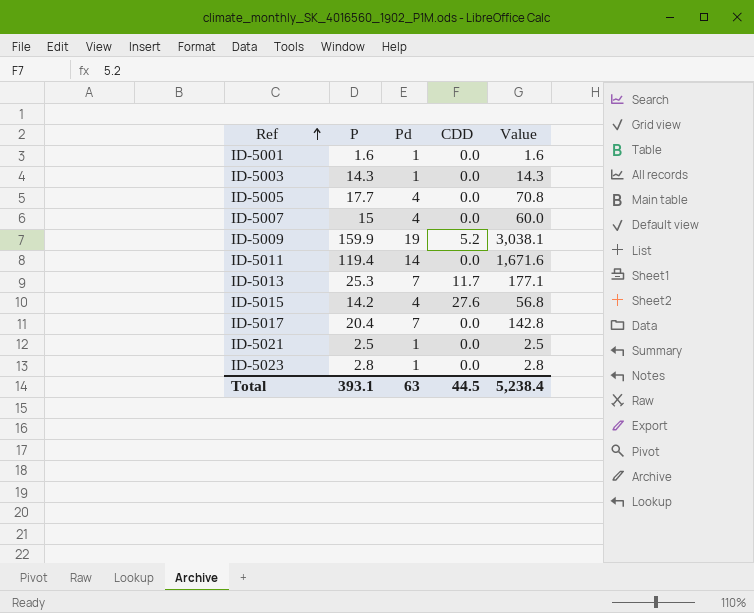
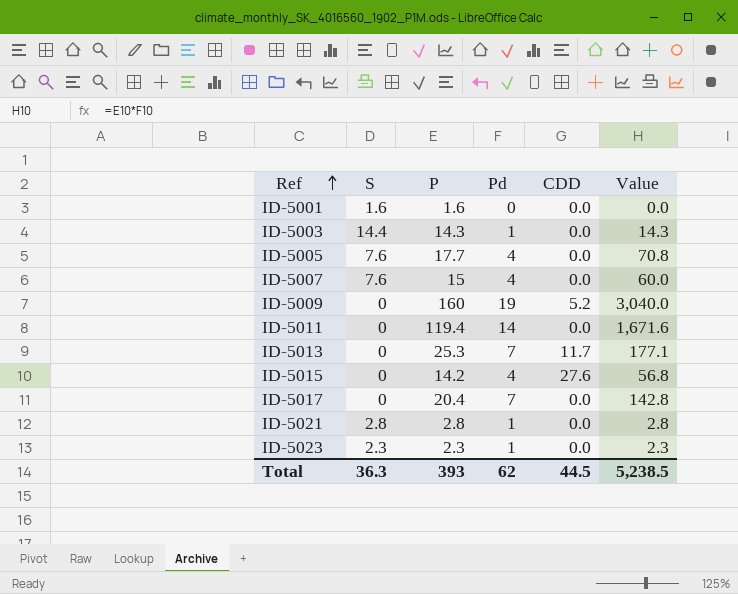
column S | position: none -> 2
ID-5001 | Pd: 1 -> 0
ID-5001 | Value: 1.6 -> 0.0
ID-5009 | P: 159.9 -> 160
ID-5009 | Value: 3,038.1 -> 3,040.0
ID-5021 | P: 2.5 -> 2.8
ID-5021 | Value: 2.5 -> 2.8
ID-5023 | P: 2.8 -> 2.3
ID-5023 | Value: 2.8 -> 2.3
Total | P: 393.1 -> 393
Total | Pd: 63 -> 62
Total | Value: 5,238.4 -> 5,238.5

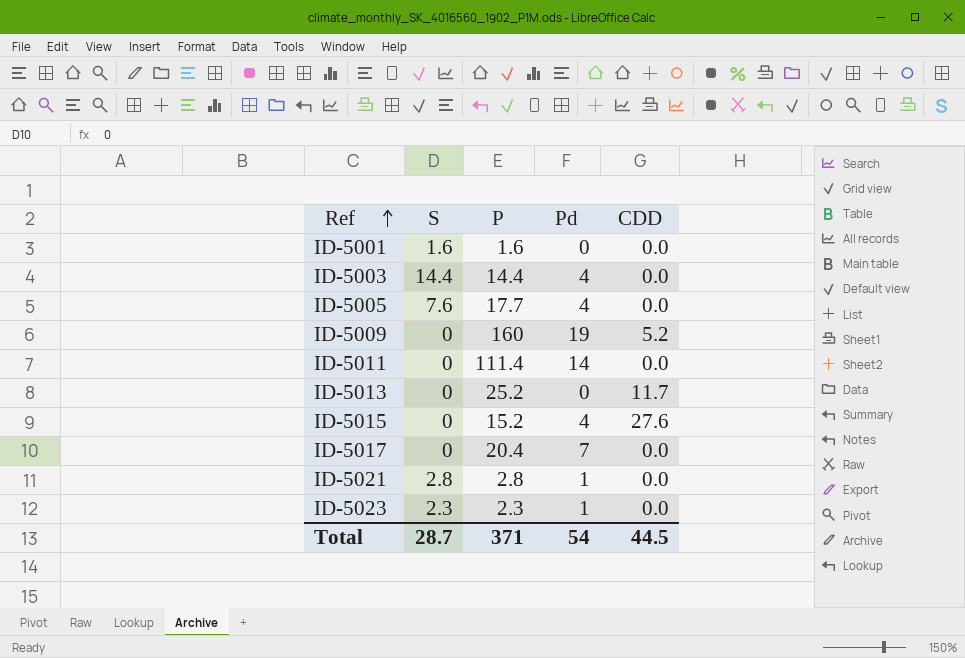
column Value | formula: [P] * [Pd] -> none
row ID-5007: 7.6 | 15 | 4 | 0.0 | 60.0 -> none
ID-5003 | P: 14.3 -> 14.4
ID-5003 | Pd: 1 -> 4
ID-5011 | P: 119.4 -> 111.4
ID-5013 | P: 25.3 -> 25.2
ID-5013 | Pd: 7 -> 0
ID-5015 | P: 14.2 -> 15.2
Total | S: 36.3 -> 28.7
Total | P: 393 -> 371
Total | Pd: 62 -> 54

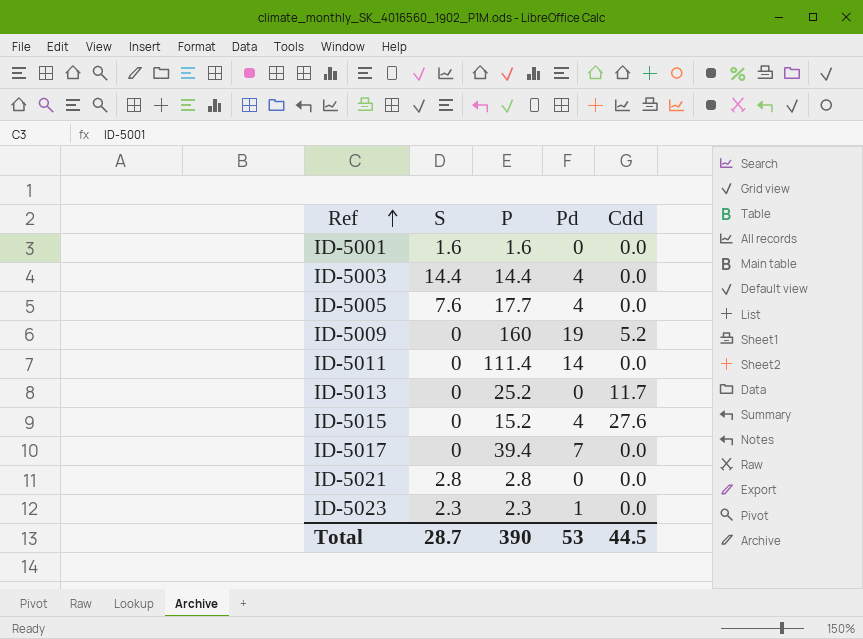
column name: CDD -> Cdd
ID-5017 | P: 20.4 -> 39.4
ID-5021 | Pd: 1 -> 0
Total | P: 371 -> 390
Total | Pd: 54 -> 53

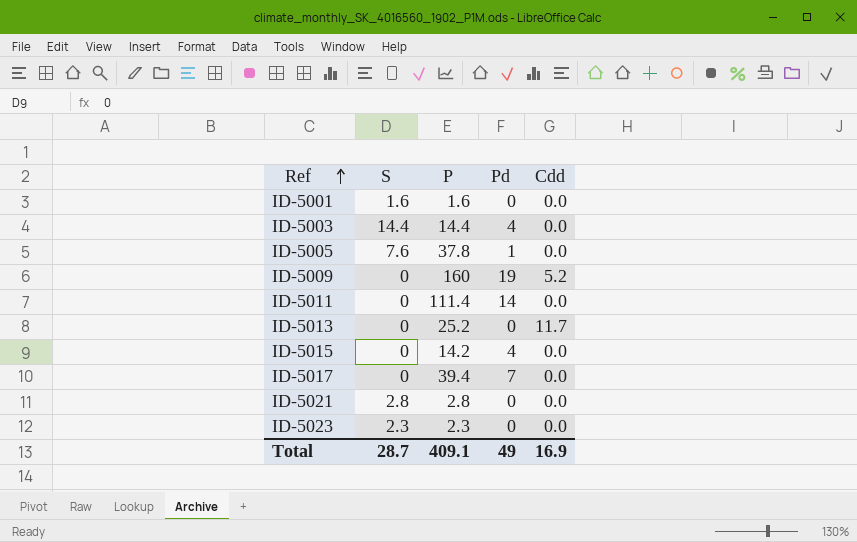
ID-5005 | P: 17.7 -> 37.8
ID-5005 | Pd: 4 -> 1
ID-5015 | P: 15.2 -> 14.2
ID-5015 | Cdd: 27.6 -> 0.0
ID-5023 | Pd: 1 -> 0
Total | P: 390 -> 409.1
Total | Pd: 53 -> 49
Total | Cdd: 44.5 -> 16.9

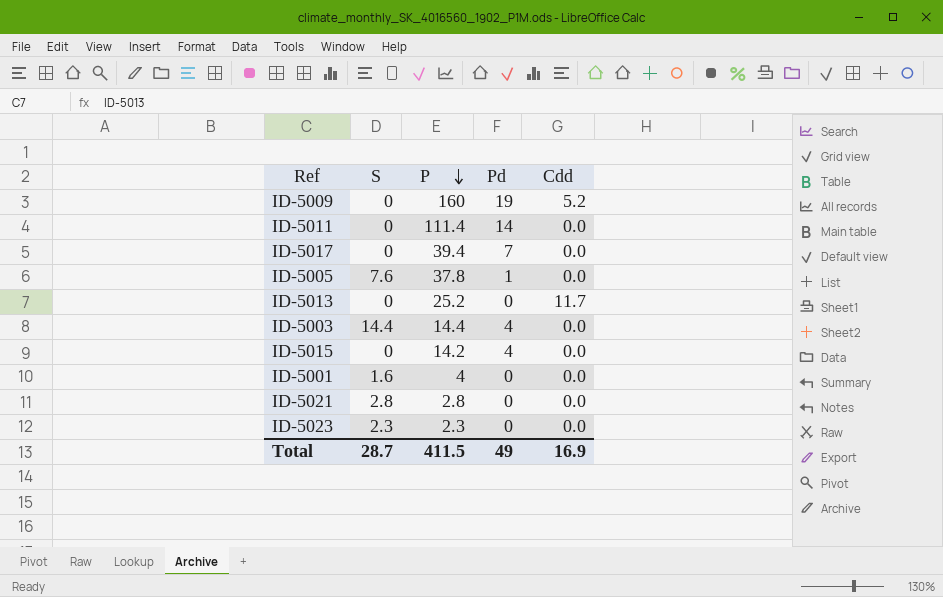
row order: Ref ascending -> P descending
ID-5001 | P: 1.6 -> 4
Total | P: 409.1 -> 411.5

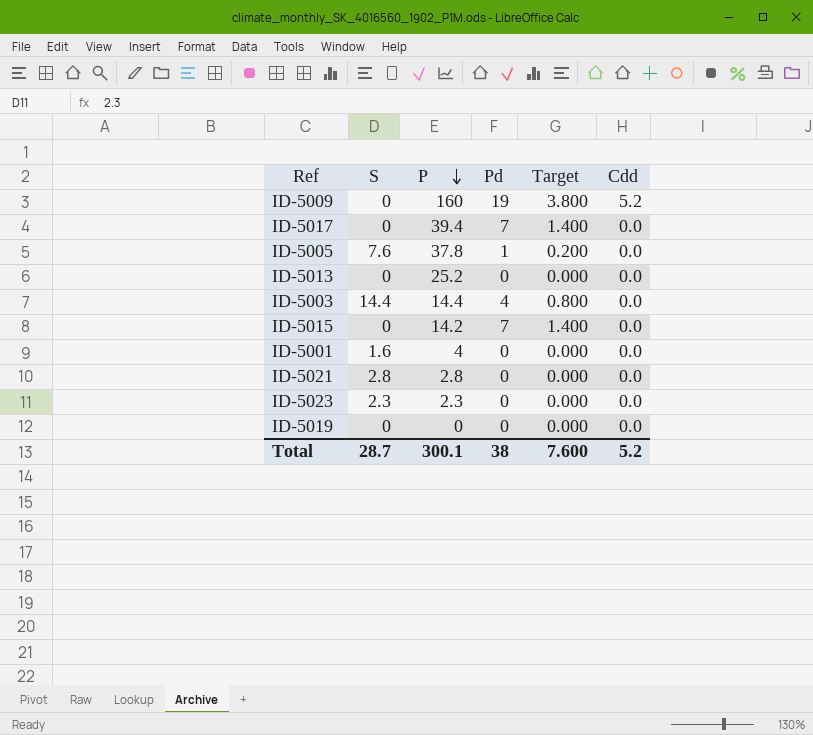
column Target | formula: none -> [Pd] * 0.2
row ID-5011: 0 | 111.4 | 14 | 0.0 -> none
ID-5013 | Cdd: 11.7 -> 0.0
ID-5015 | Pd: 4 -> 7
row ID-5019: none -> 0 | 0 | 0 | 0.000 | 0.0
Total | P: 411.5 -> 300.1
Total | Pd: 49 -> 38
Total | Cdd: 16.9 -> 5.2

